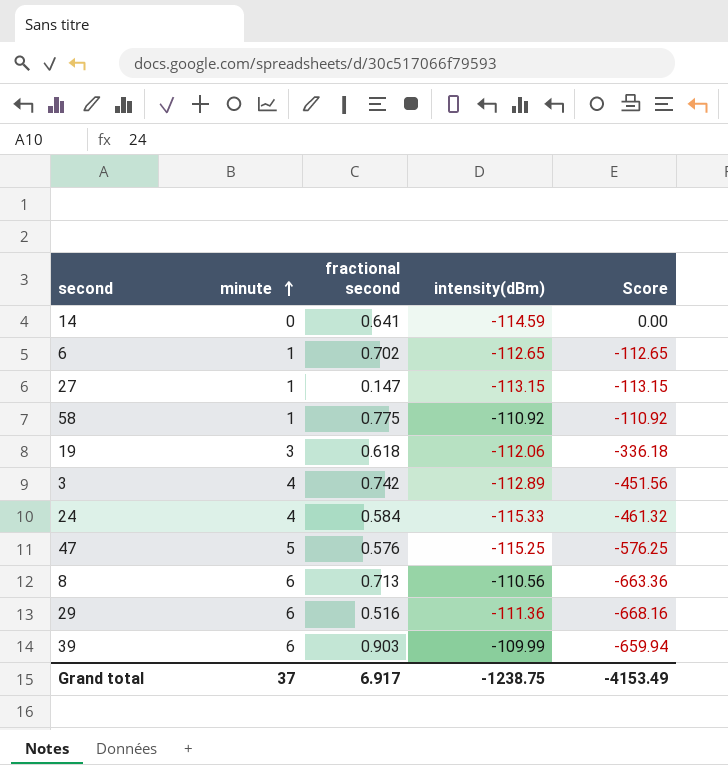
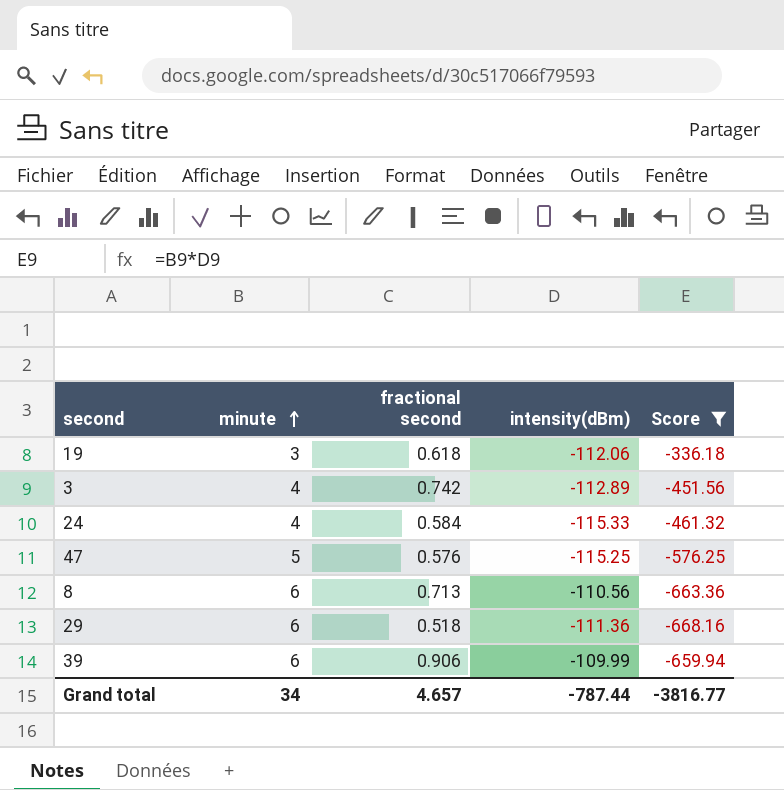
filter: none -> Score <= -336.18
29 | fractional second: 0.516 -> 0.518
39 | fractional second: 0.903 -> 0.906
Grand total | minute: 37 -> 34
Grand total | fractional second: 6.917 -> 4.657
Grand total | intensity(dBm): -1238.75 -> -787.44
Grand total | Score: -4153.49 -> -3816.77

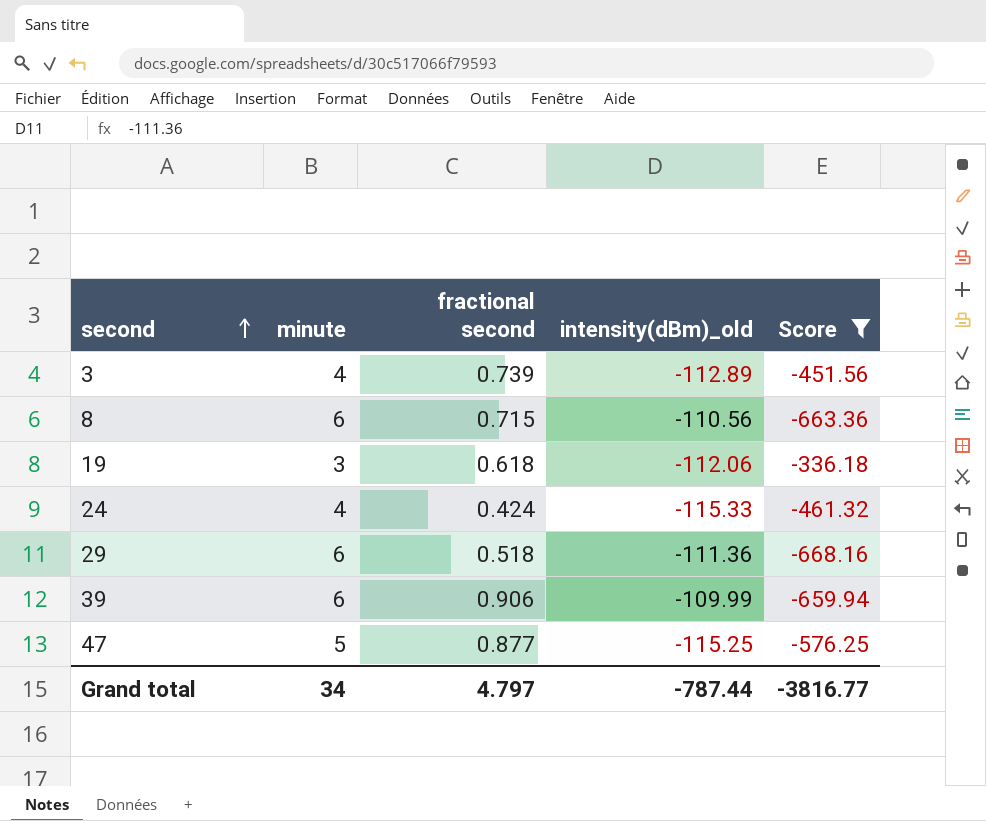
row order: minute ascending -> second ascending
column name: intensity(dBm) -> intensity(dBm)_old
3 | fractional second: 0.742 -> 0.739
8 | fractional second: 0.713 -> 0.715
24 | fractional second: 0.584 -> 0.424
47 | fractional second: 0.576 -> 0.877
Grand total | fractional second: 4.657 -> 4.797

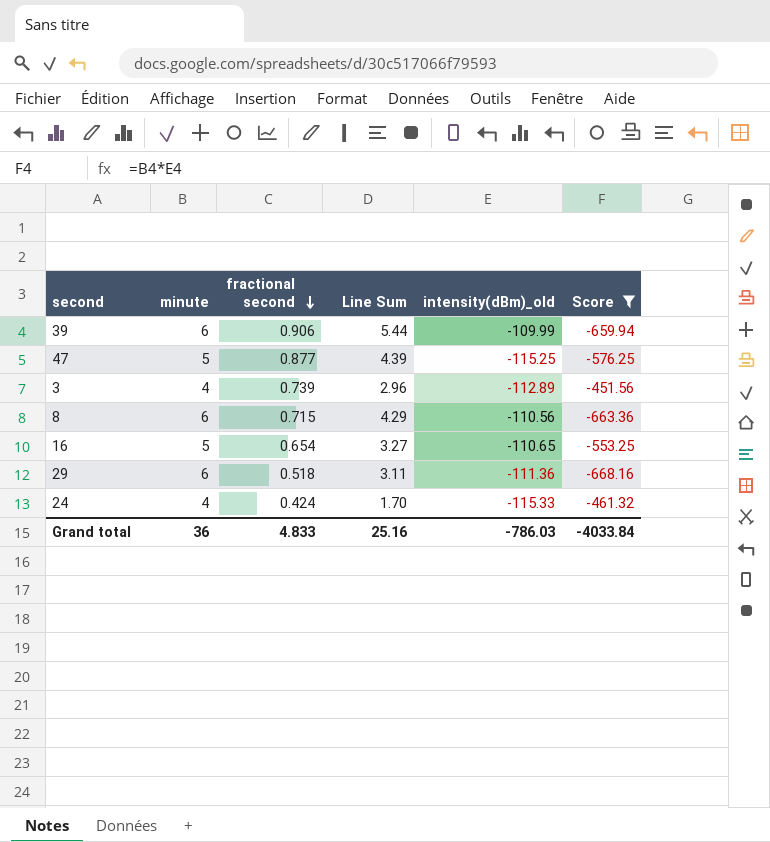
row order: second ascending -> fractional second descending
column Line Sum | formula: none -> [minute] * [fractional second]
row 19: 3 | 0.618 | -112.06 | -336.18 -> none
row 16: none -> 5 | 0.654 | 3.27 | -110.65 | -553.25
Grand total | minute: 34 -> 36
Grand total | fractional second: 4.797 -> 4.833
Grand total | intensity(dBm)_old: -787.44 -> -786.03
Grand total | Score: -3816.77 -> -4033.84

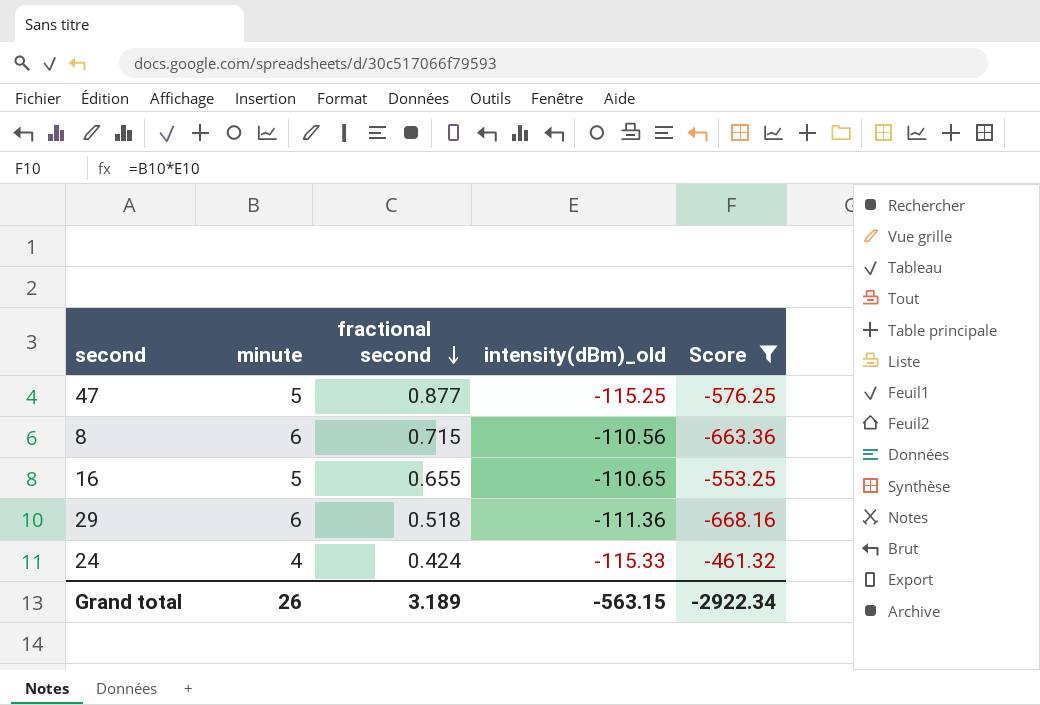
column Line Sum | formula: [minute] * [fractional second] -> none
row 39: 6 | 0.906 | 5.44 | -109.99 | -659.94 -> none
row 3: 4 | 0.739 | 2.96 | -112.89 | -451.56 -> none
16 | fractional second: 0.654 -> 0.655
Grand total | minute: 36 -> 26
Grand total | fractional second: 4.833 -> 3.189
Grand total | intensity(dBm)_old: -786.03 -> -563.15
Grand total | Score: -4033.84 -> -2922.34

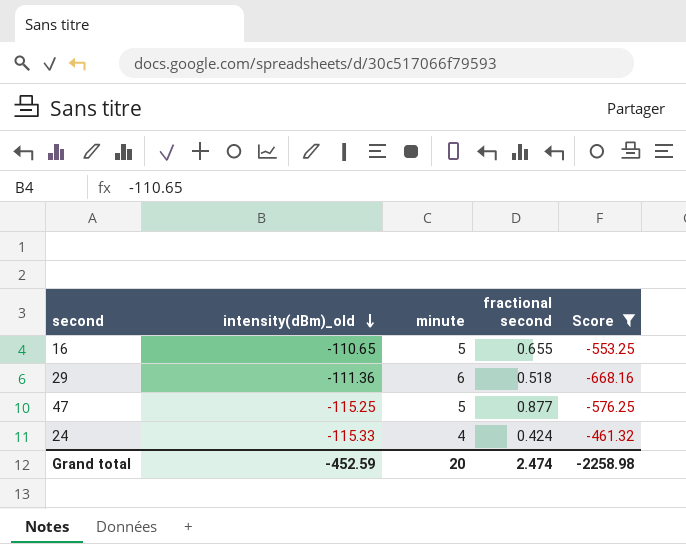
row order: fractional second descending -> intensity(dBm)_old descending
column intensity(dBm)_old | position: 4 -> 2
row 8: 6 | 0.715 | -110.56 | -663.36 -> none
Grand total | intensity(dBm)_old: -563.15 -> -452.59
Grand total | minute: 26 -> 20
Grand total | fractional second: 3.189 -> 2.474
Grand total | Score: -2922.34 -> -2258.98

